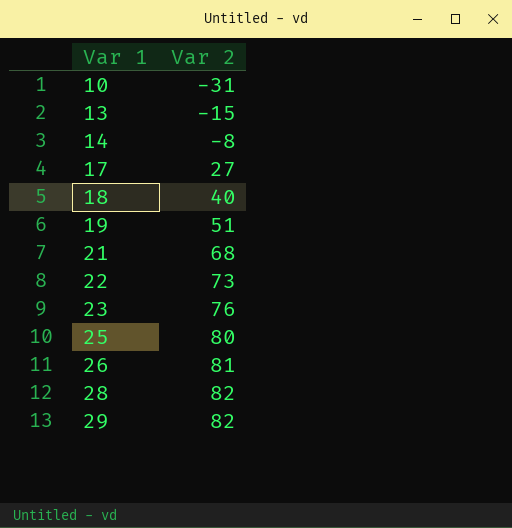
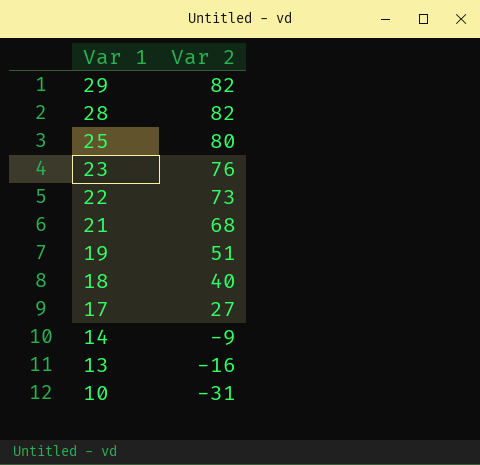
row order: Var 1 ascending -> Var 1 descending
row 26: 81 -> none
14 | Var 2: -8 -> -9
13 | Var 2: -15 -> -16

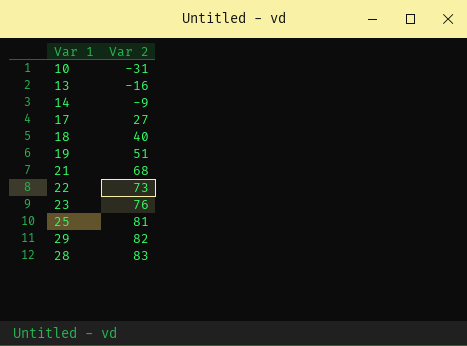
row order: Var 1 descending -> Var 2 ascending
25 | Var 2: 80 -> 81
28 | Var 2: 82 -> 83

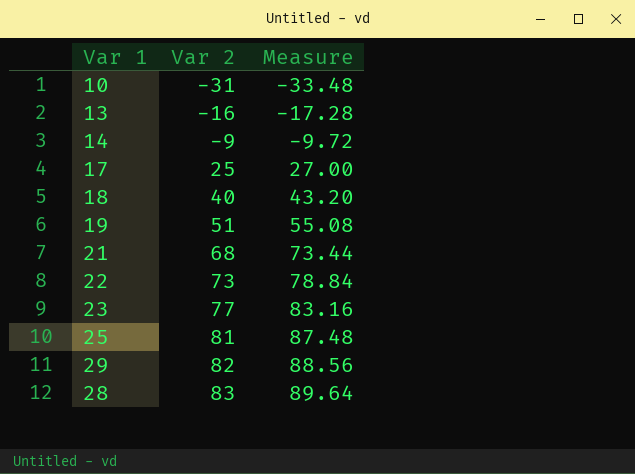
column Measure | formula: none -> [Var 2] * 1.08
17 | Var 2: 27 -> 25
23 | Var 2: 76 -> 77

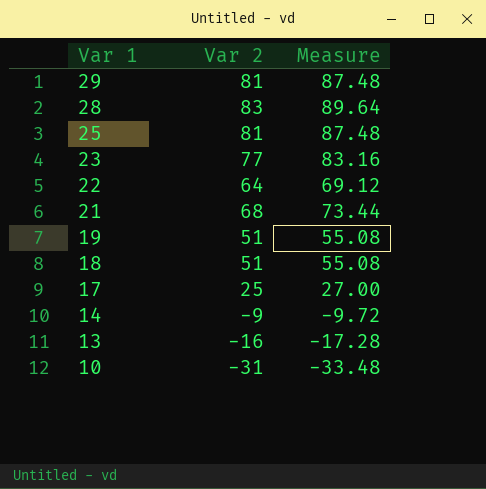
row order: Var 2 ascending -> Var 1 descending
29 | Var 2: 82 -> 81
29 | Measure: 88.56 -> 87.48
22 | Var 2: 73 -> 64
22 | Measure: 78.84 -> 69.12
18 | Var 2: 40 -> 51
18 | Measure: 43.20 -> 55.08

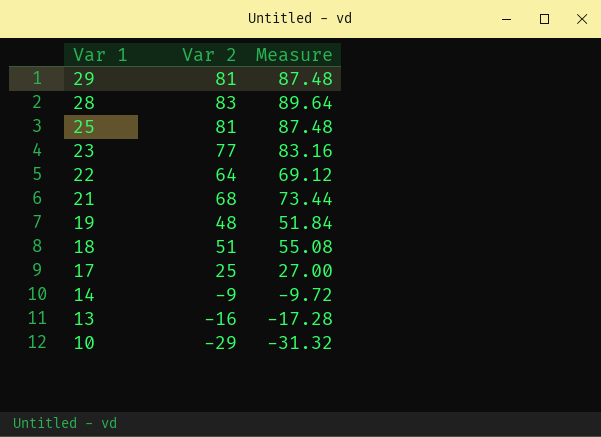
19 | Var 2: 51 -> 48
19 | Measure: 55.08 -> 51.84
10 | Var 2: -31 -> -29
10 | Measure: -33.48 -> -31.32

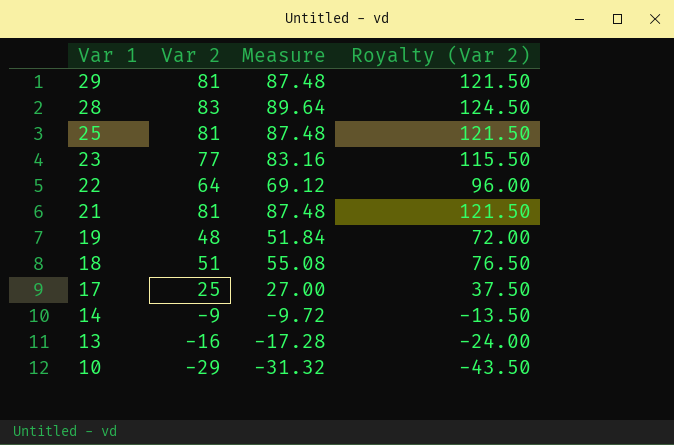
column Royalty (Var 2) | formula: none -> [Var 2] * 1.5
21 | Var 2: 68 -> 81
21 | Measure: 73.44 -> 87.48

